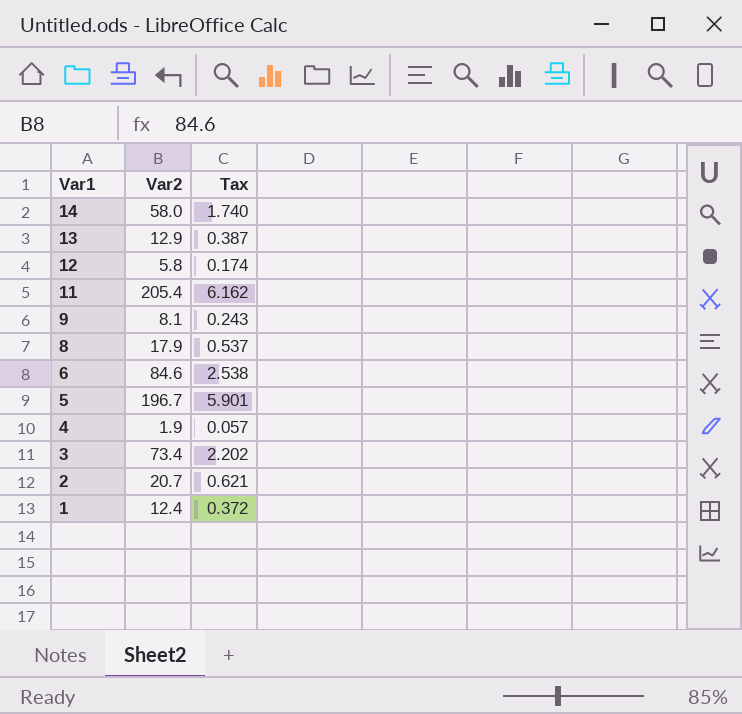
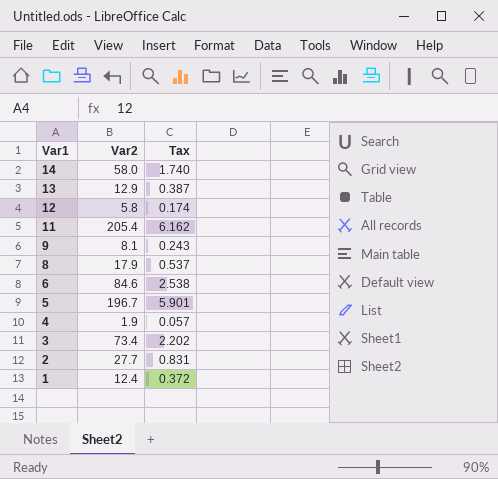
2 | Var2: 20.7 -> 27.7
2 | Tax: 0.621 -> 0.831

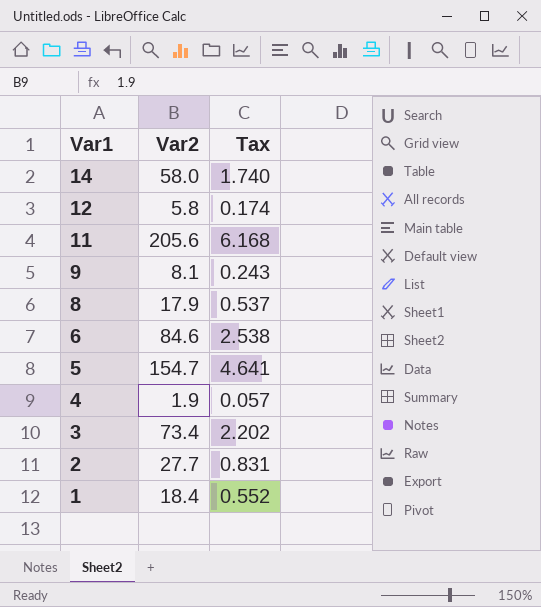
row 13: 12.9 | 0.387 -> none
11 | Var2: 205.4 -> 205.6
11 | Tax: 6.162 -> 6.168
5 | Var2: 196.7 -> 154.7
5 | Tax: 5.901 -> 4.641
1 | Var2: 12.4 -> 18.4
1 | Tax: 0.372 -> 0.552

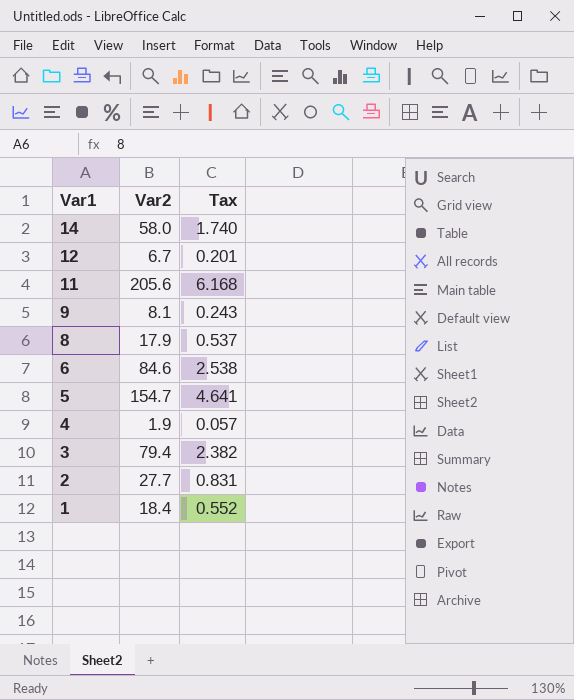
12 | Var2: 5.8 -> 6.7
12 | Tax: 0.174 -> 0.201
3 | Var2: 73.4 -> 79.4
3 | Tax: 2.202 -> 2.382

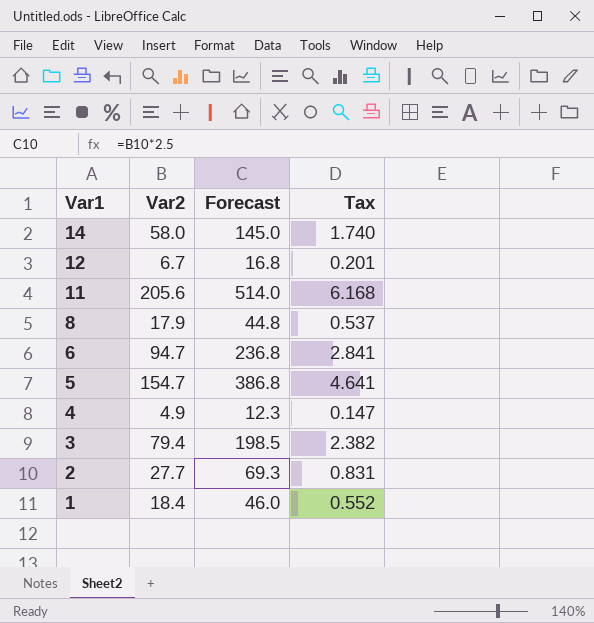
column Forecast | formula: none -> [Var2] * 2.5
row 9: 8.1 | 0.243 -> none
6 | Var2: 84.6 -> 94.7
6 | Tax: 2.538 -> 2.841
4 | Var2: 1.9 -> 4.9
4 | Tax: 0.057 -> 0.147

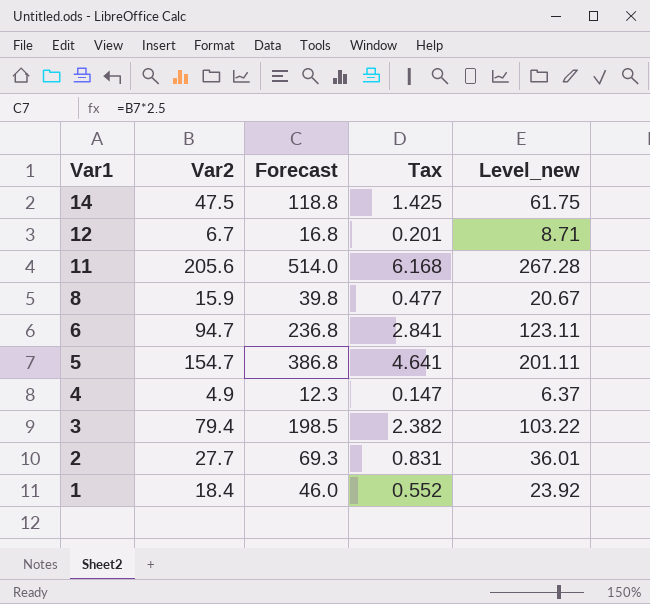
column Level_new | formula: none -> [Var2] * 1.3
14 | Var2: 58.0 -> 47.5
14 | Forecast: 145.0 -> 118.8
14 | Tax: 1.740 -> 1.425
8 | Var2: 17.9 -> 15.9
8 | Forecast: 44.8 -> 39.8
8 | Tax: 0.537 -> 0.477

